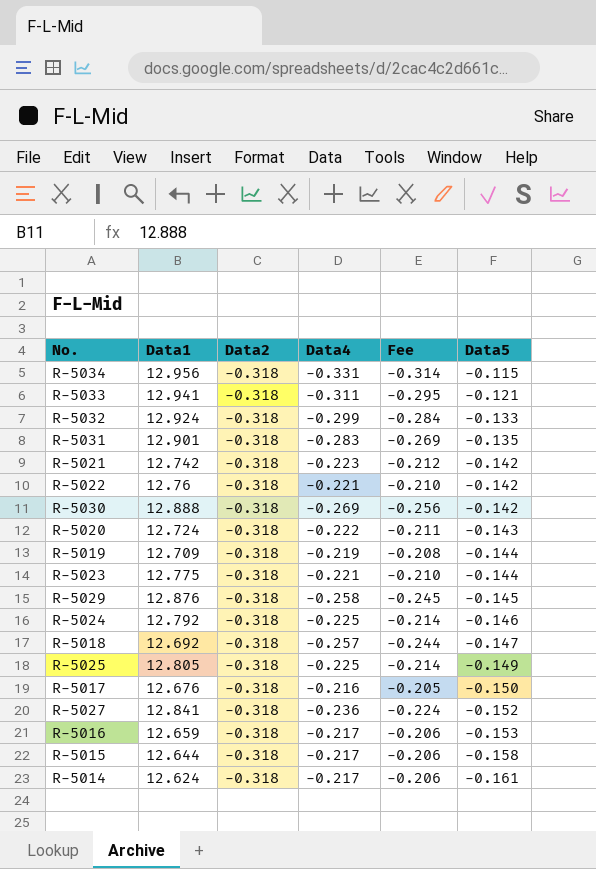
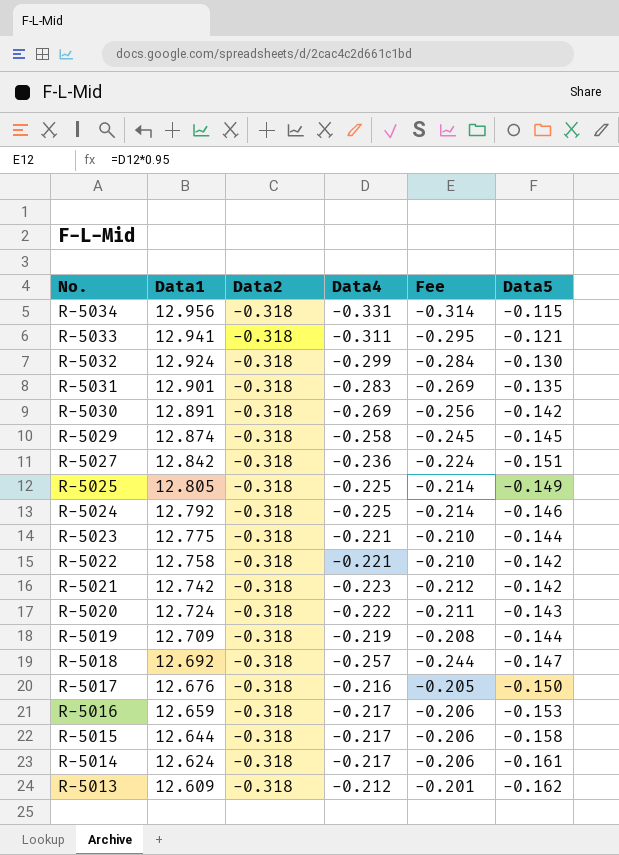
row order: Data5 descending -> No. descending
R-5032 | Data5: -0.133 -> -0.130
R-5030 | Data1: 12.888 -> 12.891
R-5029 | Data1: 12.876 -> 12.874
R-5027 | Data1: 12.841 -> 12.842
R-5027 | Data5: -0.152 -> -0.151
R-5022 | Data1: 12.76 -> 12.758
row R-5013: none -> 12.609 | -0.318 | -0.212 | -0.201 | -0.162

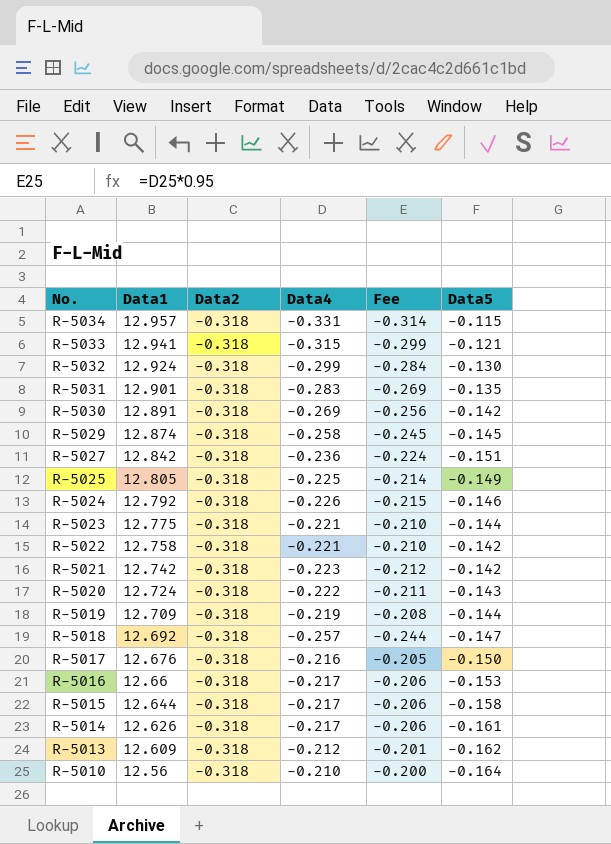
R-5034 | Data1: 12.956 -> 12.957
R-5033 | Data4: -0.311 -> -0.315
R-5033 | Fee: -0.295 -> -0.299
R-5024 | Data4: -0.225 -> -0.226
R-5024 | Fee: -0.214 -> -0.215
R-5016 | Data1: 12.659 -> 12.66
R-5014 | Data1: 12.624 -> 12.626
row R-5010: none -> 12.56 | -0.318 | -0.210 | -0.200 | -0.164

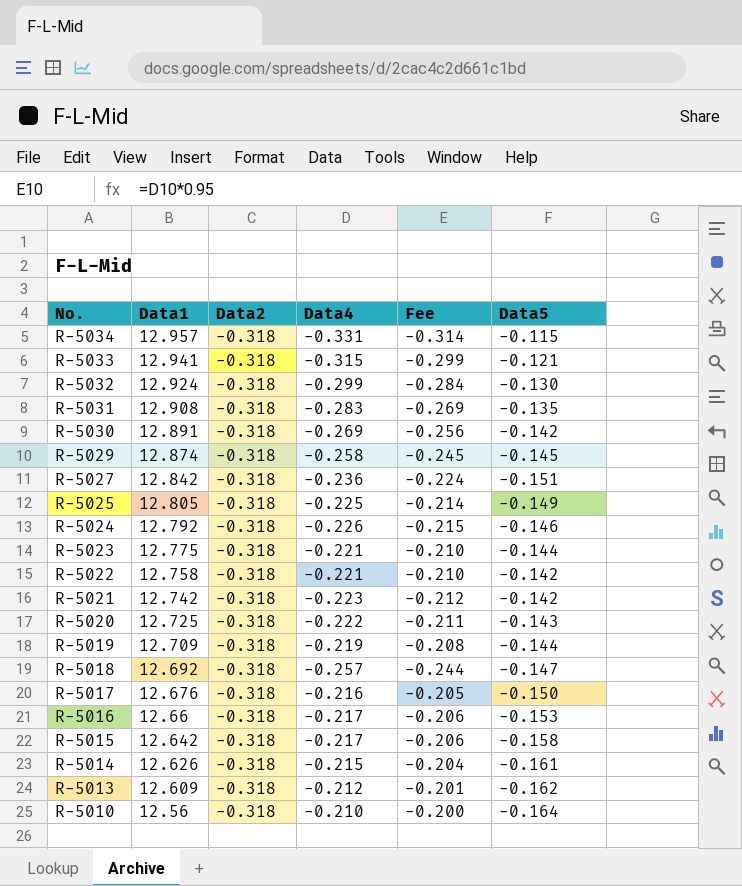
R-5031 | Data1: 12.901 -> 12.908
R-5020 | Data1: 12.724 -> 12.725
R-5015 | Data1: 12.644 -> 12.642
R-5014 | Data4: -0.217 -> -0.215
R-5014 | Fee: -0.206 -> -0.204

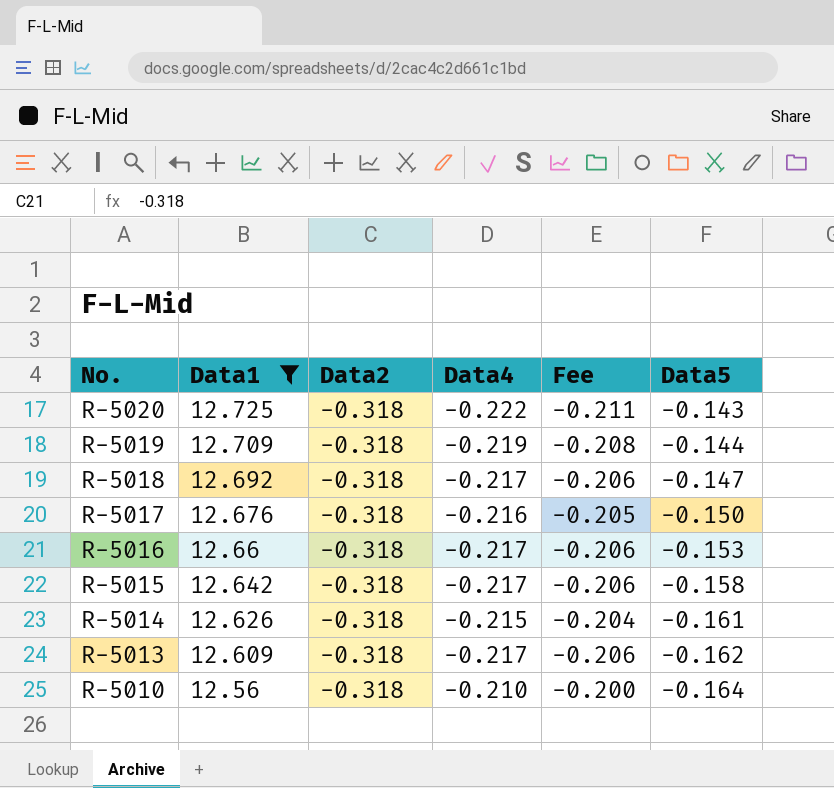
filter: none -> Data1 <= 12.725
R-5018 | Data4: -0.257 -> -0.217
R-5018 | Fee: -0.244 -> -0.206
R-5013 | Data4: -0.212 -> -0.217
R-5013 | Fee: -0.201 -> -0.206

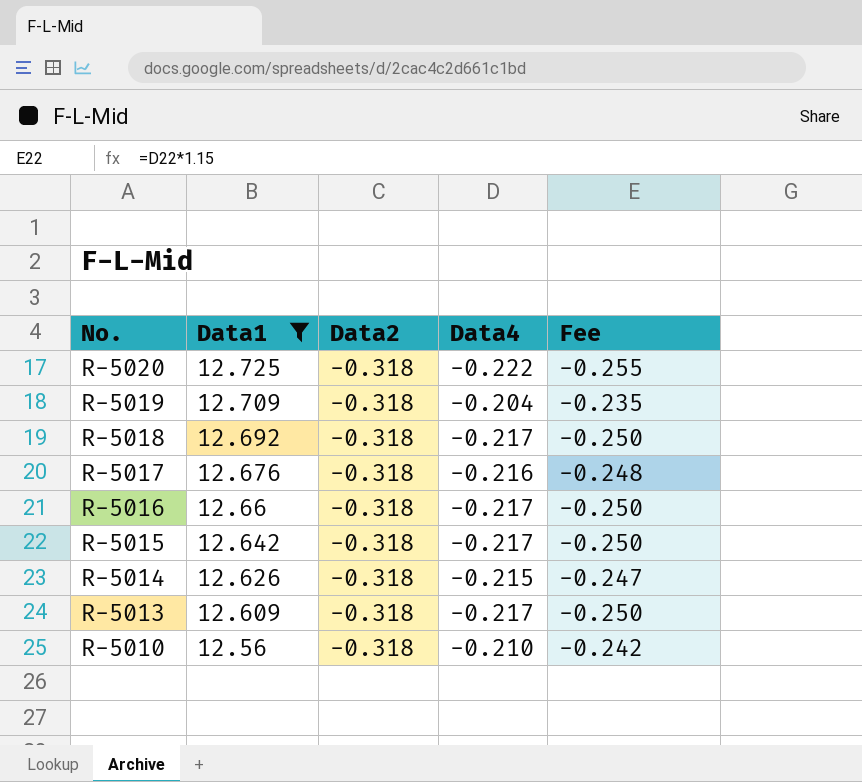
column Data5 | position: 6 -> none
column Fee | formula: [Data4] * 0.95 -> [Data4] * 1.15
R-5019 | Data4: -0.219 -> -0.204

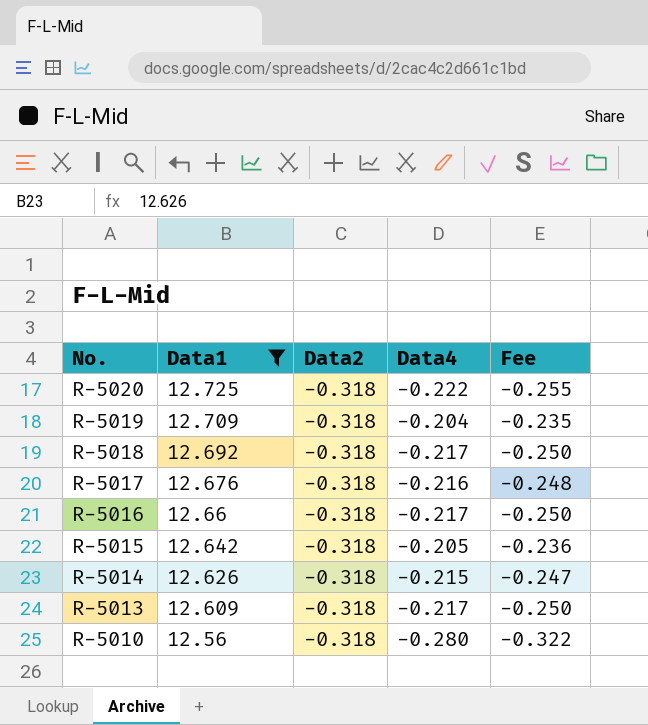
R-5015 | Data4: -0.217 -> -0.205
R-5015 | Fee: -0.250 -> -0.236
R-5010 | Data4: -0.210 -> -0.280
R-5010 | Fee: -0.242 -> -0.322

